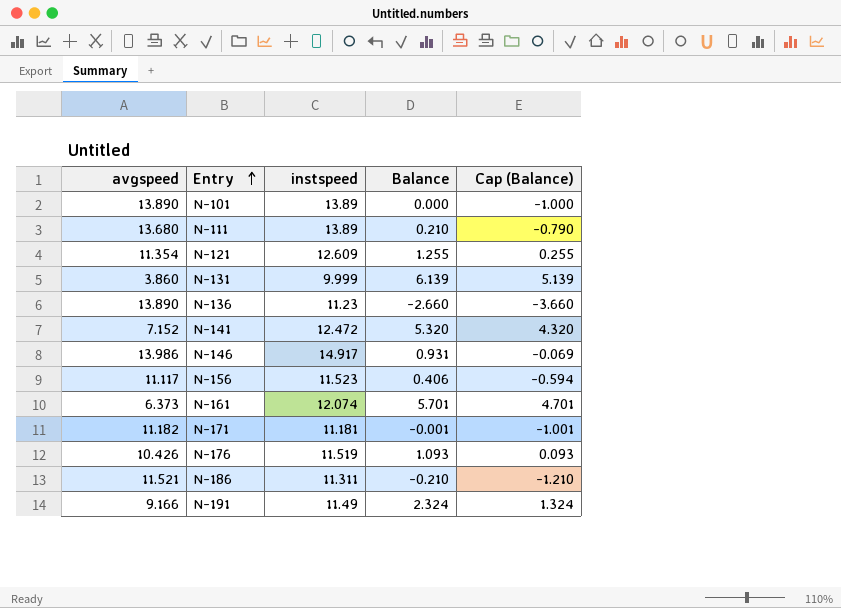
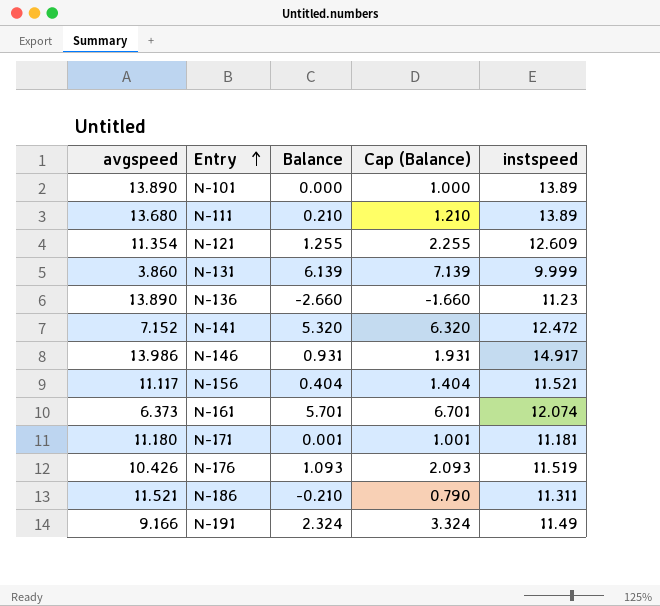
column Cap (Balance) | formula: [Balance] - 1 -> [Balance] + 1
column instspeed | position: 3 -> 5
N-156 | Balance: 0.406 -> 0.404
N-156 | instspeed: 11.523 -> 11.521
N-171 | avgspeed: 11.182 -> 11.180
N-171 | Balance: -0.001 -> 0.001

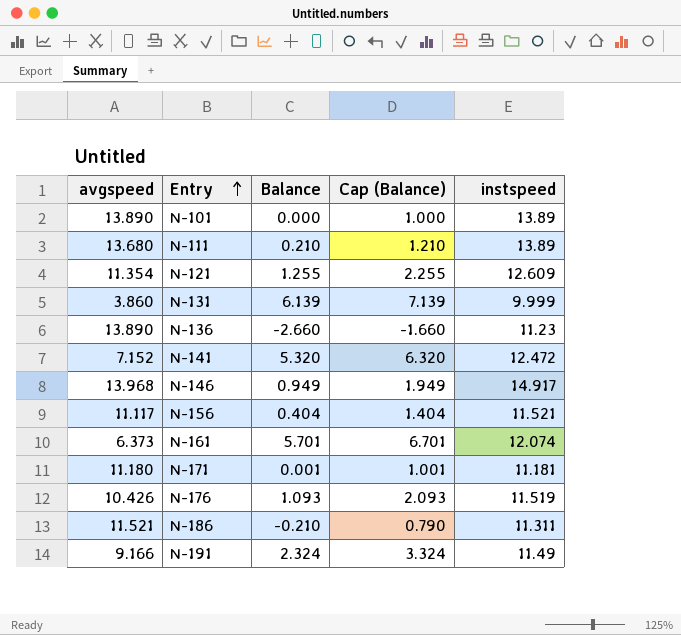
N-146 | avgspeed: 13.986 -> 13.968
N-146 | Balance: 0.931 -> 0.949
N-146 | Cap (Balance): 1.931 -> 1.949

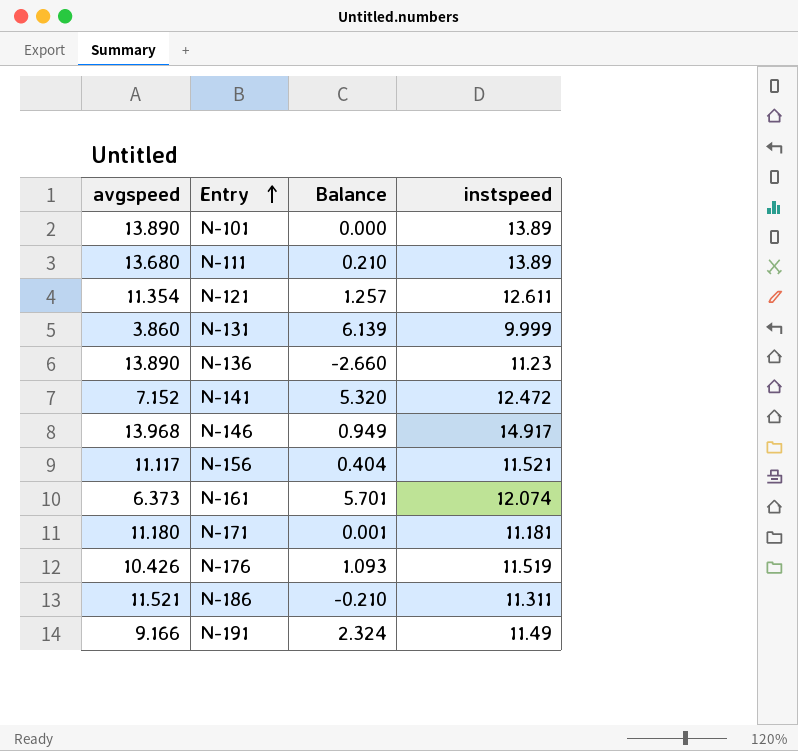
column Cap (Balance) | formula: [Balance] + 1 -> none
N-121 | Balance: 1.255 -> 1.257
N-121 | instspeed: 12.609 -> 12.611

